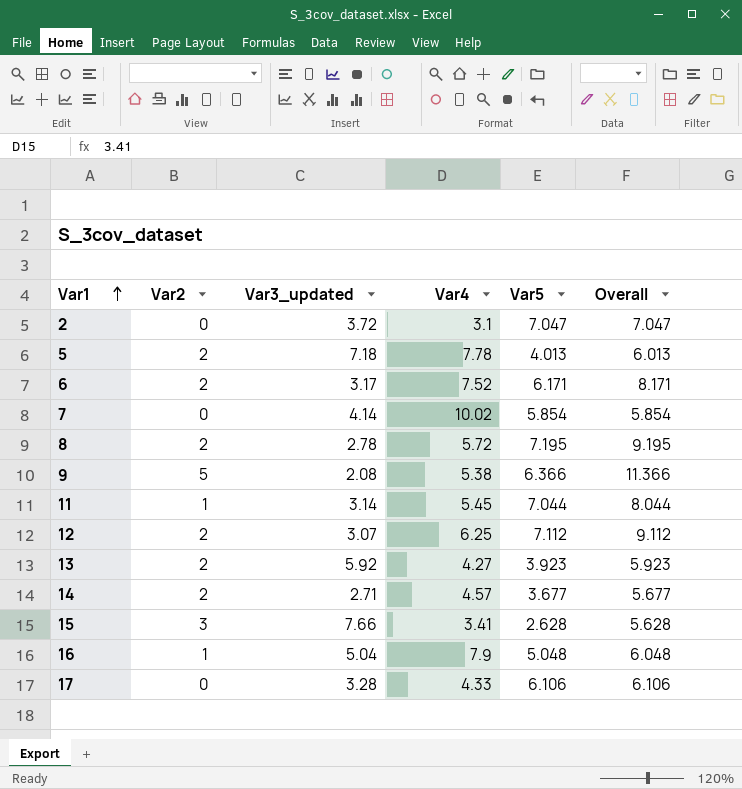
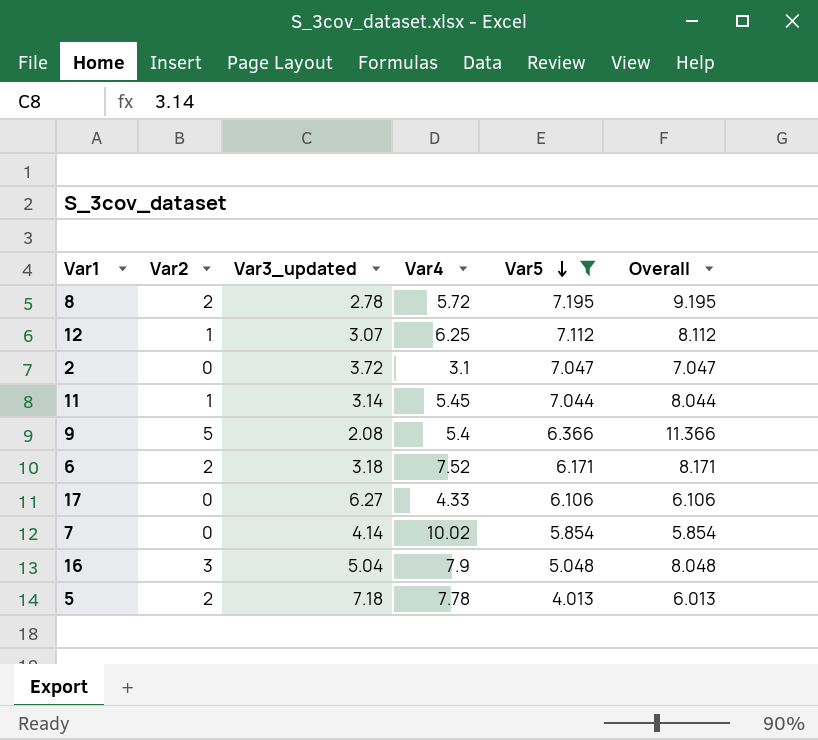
filter: none -> Var5 >= 4.013
row order: Var1 ascending -> Var5 descending
12 | Var2: 2 -> 1
12 | Overall: 9.112 -> 8.112
9 | Var4: 5.38 -> 5.4
6 | Var3_updated: 3.17 -> 3.18
17 | Var3_updated: 3.28 -> 6.27
16 | Var2: 1 -> 3
16 | Overall: 6.048 -> 8.048

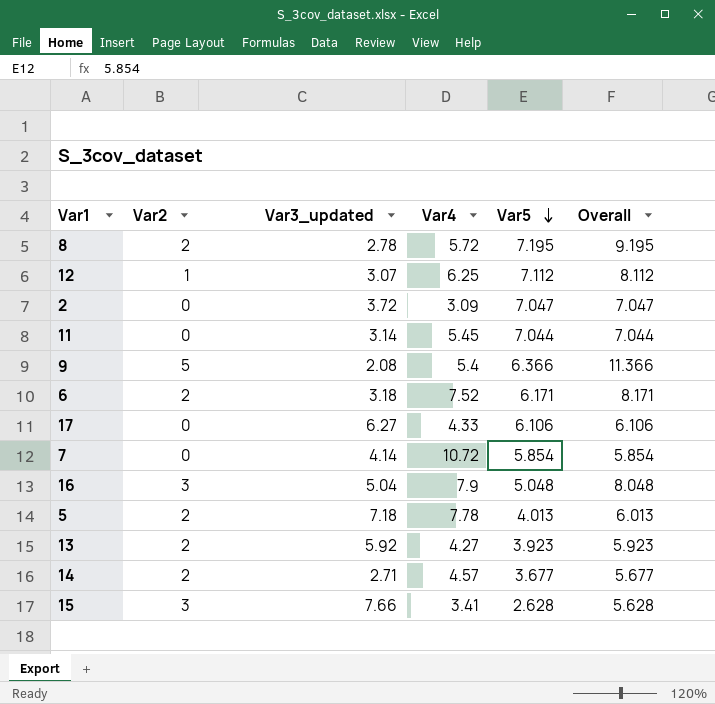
filter: Var5 >= 4.013 -> none
2 | Var4: 3.1 -> 3.09
11 | Var2: 1 -> 0
11 | Overall: 8.044 -> 7.044
7 | Var4: 10.02 -> 10.72

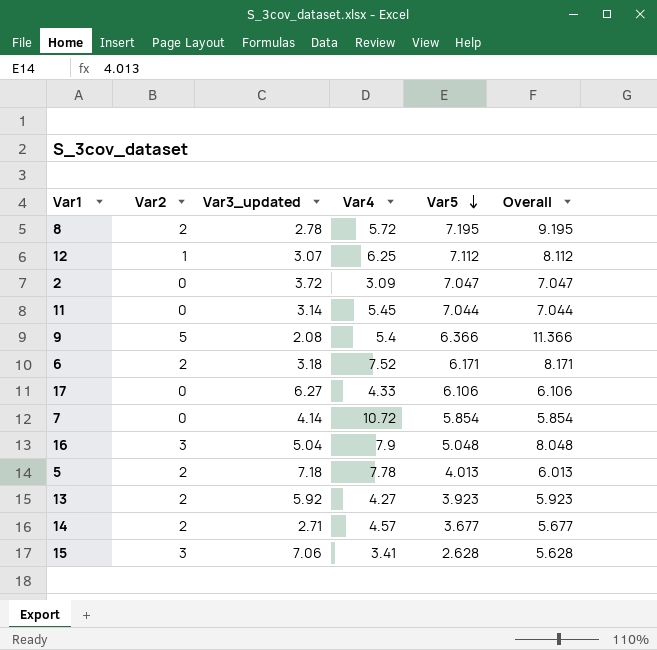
15 | Var3_updated: 7.66 -> 7.06

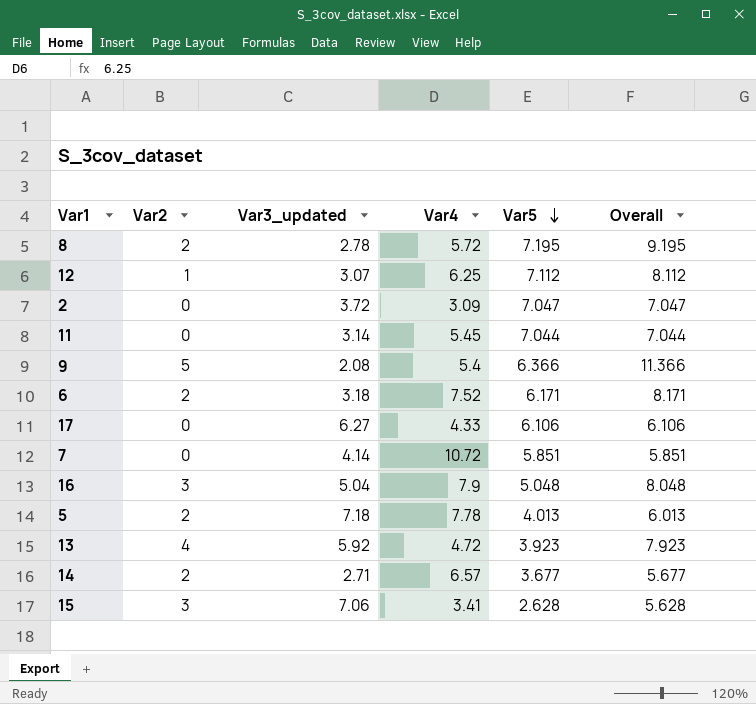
7 | Var5: 5.854 -> 5.851
7 | Overall: 5.854 -> 5.851
13 | Var2: 2 -> 4
13 | Var4: 4.27 -> 4.72
13 | Overall: 5.923 -> 7.923
14 | Var4: 4.57 -> 6.57

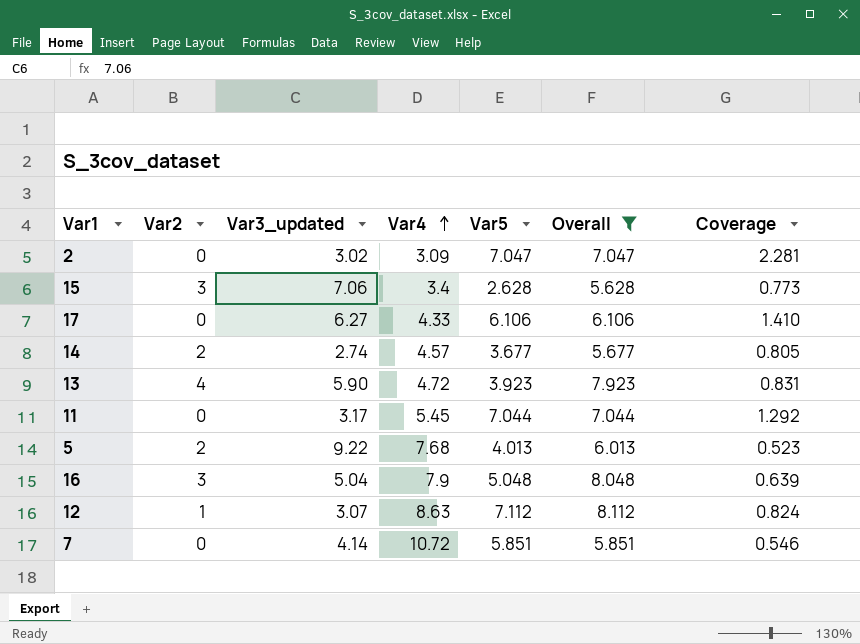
filter: none -> Overall <= 8.112
row order: Var5 descending -> Var4 ascending
column Coverage | formula: none -> [Var5] / [Var4]
2 | Var3_updated: 3.72 -> 3.02
15 | Var4: 3.41 -> 3.4
14 | Var3_updated: 2.71 -> 2.74
14 | Var4: 6.57 -> 4.57
13 | Var3_updated: 5.92 -> 5.90
11 | Var3_updated: 3.14 -> 3.17
5 | Var3_updated: 7.18 -> 9.22
5 | Var4: 7.78 -> 7.68
12 | Var4: 6.25 -> 8.63

